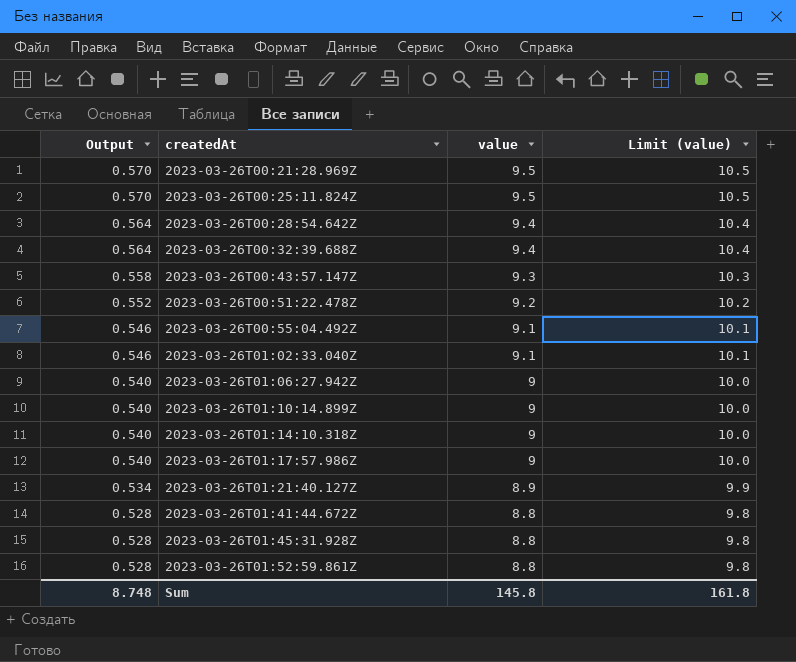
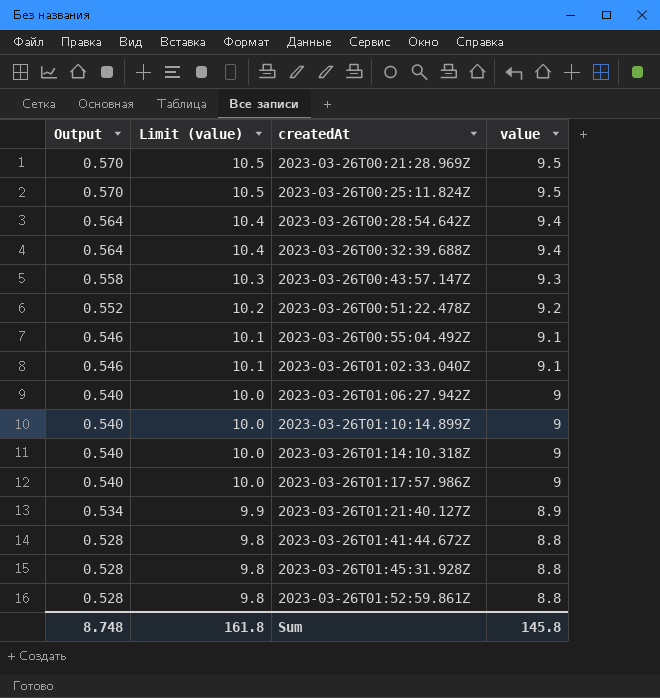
column Limit (value) | position: 4 -> 2

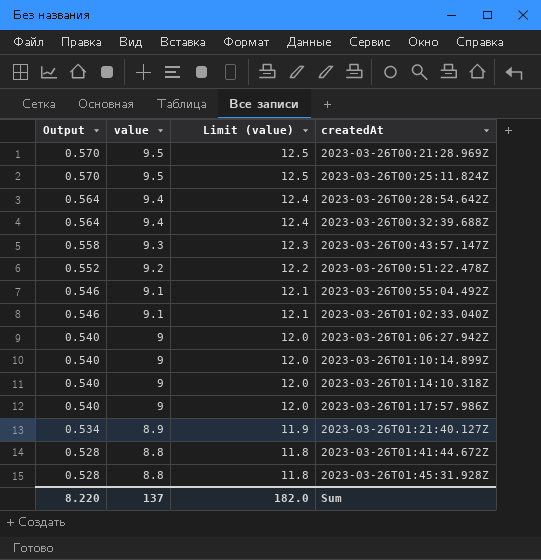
column value | position: 4 -> 2
column Limit (value) | formula: [value] + 1 -> [value] + 3
row 2023-03-26T01:52:59.861Z: 0.528 | 9.8 | 8.8 -> none
Sum | Output: 8.748 -> 8.220
Sum | value: 145.8 -> 137
Sum | Limit (value): 161.8 -> 182.0

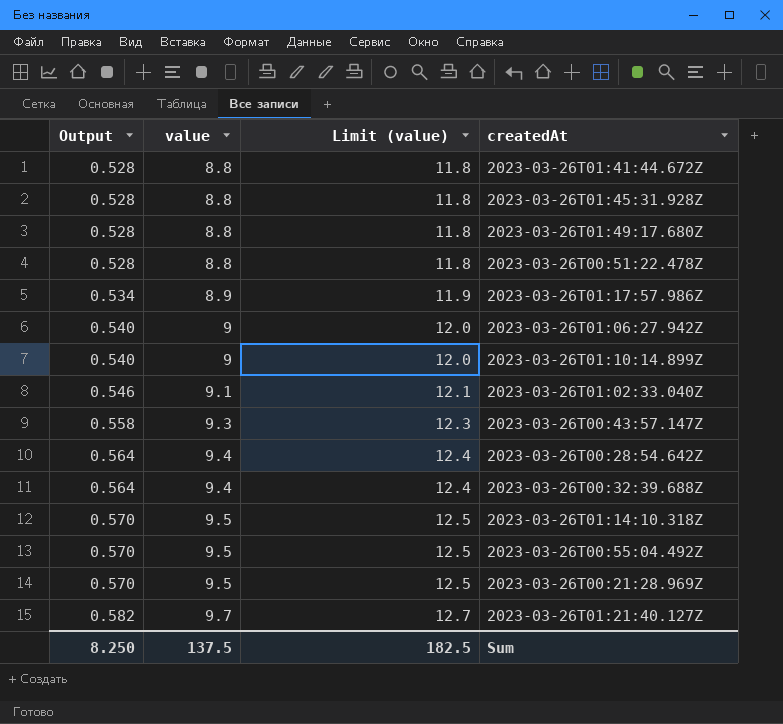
row order: Output descending -> Output ascending
row 2023-03-26T00:25:11.824Z: 0.570 | 9.5 | 12.5 -> none
row 2023-03-26T01:49:17.680Z: none -> 0.528 | 8.8 | 11.8
2023-03-26T00:51:22.478Z | Output: 0.552 -> 0.528
2023-03-26T00:51:22.478Z | value: 9.2 -> 8.8
2023-03-26T00:51:22.478Z | Limit (value): 12.2 -> 11.8
2023-03-26T01:17:57.986Z | Output: 0.540 -> 0.534
2023-03-26T01:17:57.986Z | value: 9 -> 8.9
2023-03-26T01:17:57.986Z | Limit (value): 12.0 -> 11.9
2023-03-26T01:14:10.318Z | Output: 0.540 -> 0.570
2023-03-26T01:14:10.318Z | value: 9 -> 9.5
2023-03-26T01:14:10.318Z | Limit (value): 12.0 -> 12.5
2023-03-26T00:55:04.492Z | Output: 0.546 -> 0.570
2023-03-26T00:55:04.492Z | value: 9.1 -> 9.5
2023-03-26T00:55:04.492Z | Limit (value): 12.1 -> 12.5
2023-03-26T01:21:40.127Z | Output: 0.534 -> 0.582
2023-03-26T01:21:40.127Z | value: 8.9 -> 9.7
2023-03-26T01:21:40.127Z | Limit (value): 11.9 -> 12.7
Sum | Output: 8.220 -> 8.250
Sum | value: 137 -> 137.5
Sum | Limit (value): 182.0 -> 182.5

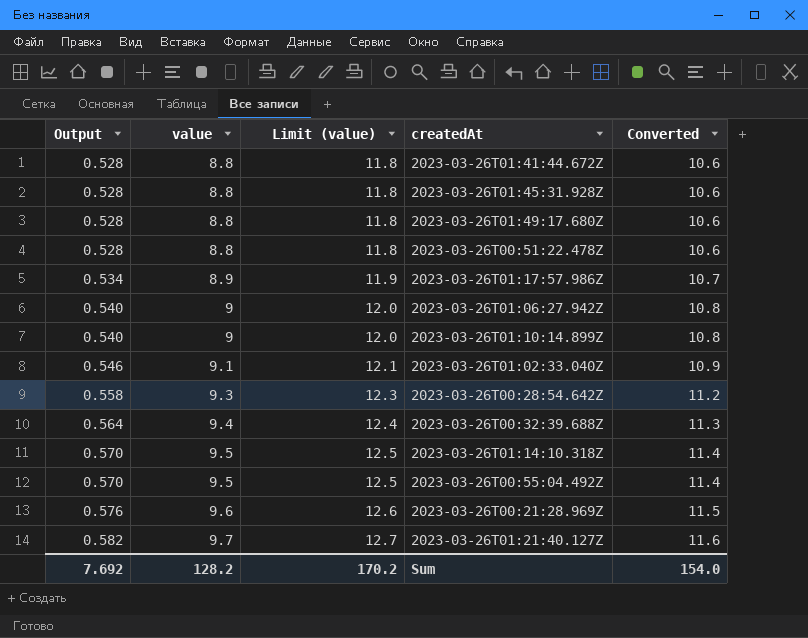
column Converted | formula: none -> [value] * 1.2
row 2023-03-26T00:43:57.147Z: 0.558 | 9.3 | 12.3 -> none
2023-03-26T00:28:54.642Z | Output: 0.564 -> 0.558
2023-03-26T00:28:54.642Z | value: 9.4 -> 9.3
2023-03-26T00:28:54.642Z | Limit (value): 12.4 -> 12.3
2023-03-26T00:21:28.969Z | Output: 0.570 -> 0.576
2023-03-26T00:21:28.969Z | value: 9.5 -> 9.6
2023-03-26T00:21:28.969Z | Limit (value): 12.5 -> 12.6
Sum | Output: 8.250 -> 7.692
Sum | value: 137.5 -> 128.2
Sum | Limit (value): 182.5 -> 170.2

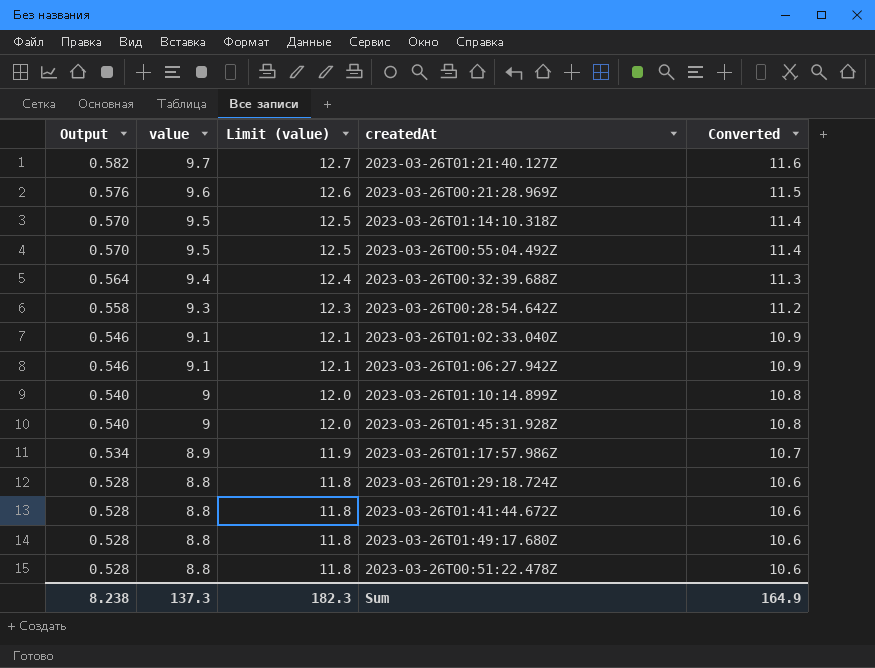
row order: Output ascending -> Output descending
2023-03-26T01:06:27.942Z | Output: 0.540 -> 0.546
2023-03-26T01:06:27.942Z | value: 9 -> 9.1
2023-03-26T01:06:27.942Z | Limit (value): 12.0 -> 12.1
2023-03-26T01:06:27.942Z | Converted: 10.8 -> 10.9
2023-03-26T01:45:31.928Z | Output: 0.528 -> 0.540
2023-03-26T01:45:31.928Z | value: 8.8 -> 9
2023-03-26T01:45:31.928Z | Limit (value): 11.8 -> 12.0
2023-03-26T01:45:31.928Z | Converted: 10.6 -> 10.8
row 2023-03-26T01:29:18.724Z: none -> 0.528 | 8.8 | 11.8 | 10.6
Sum | Output: 7.692 -> 8.238
Sum | value: 128.2 -> 137.3
Sum | Limit (value): 170.2 -> 182.3
Sum | Converted: 154.0 -> 164.9

